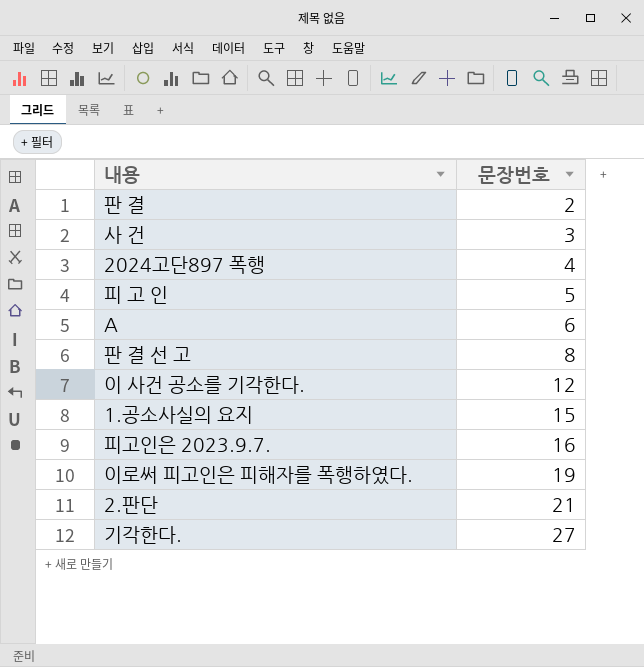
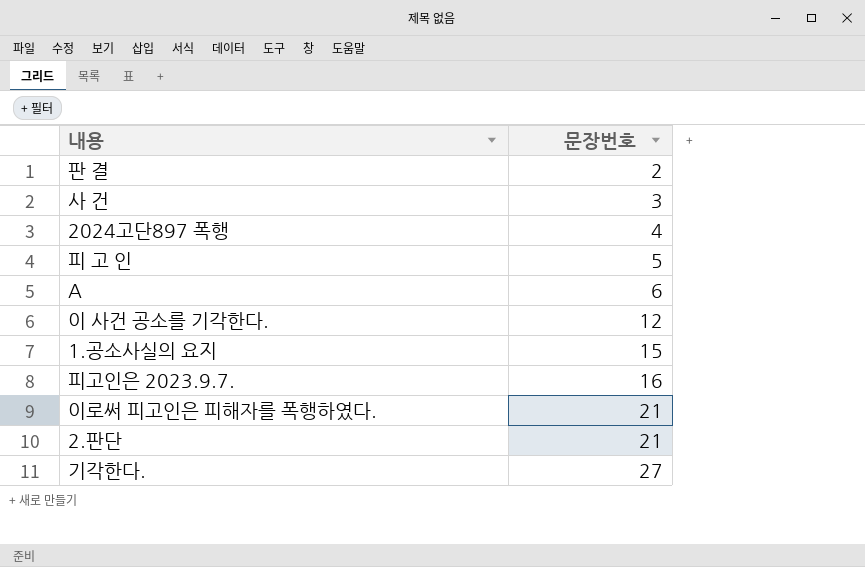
row 판 결 선 고: 8 -> none
이로써 피고인은 피해자를 폭행하였다. | 문장번호: 19 -> 21

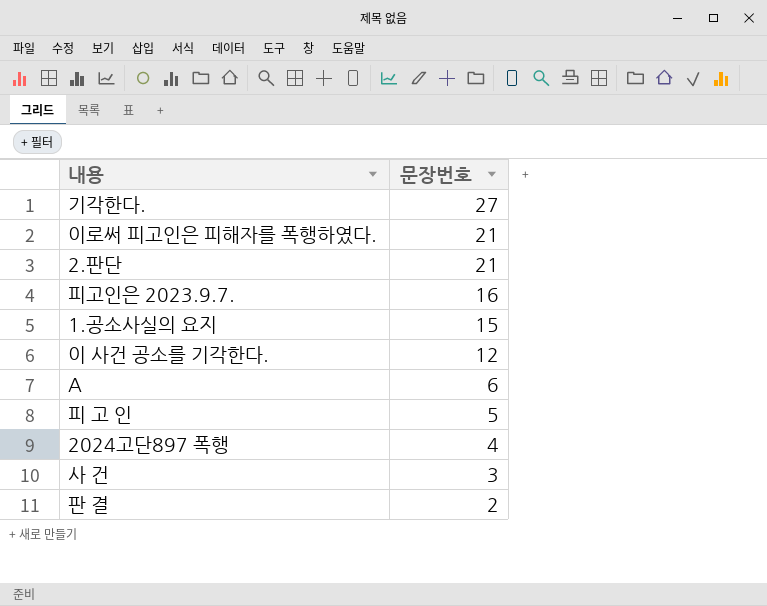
row order: 문장번호 ascending -> 문장번호 descending

